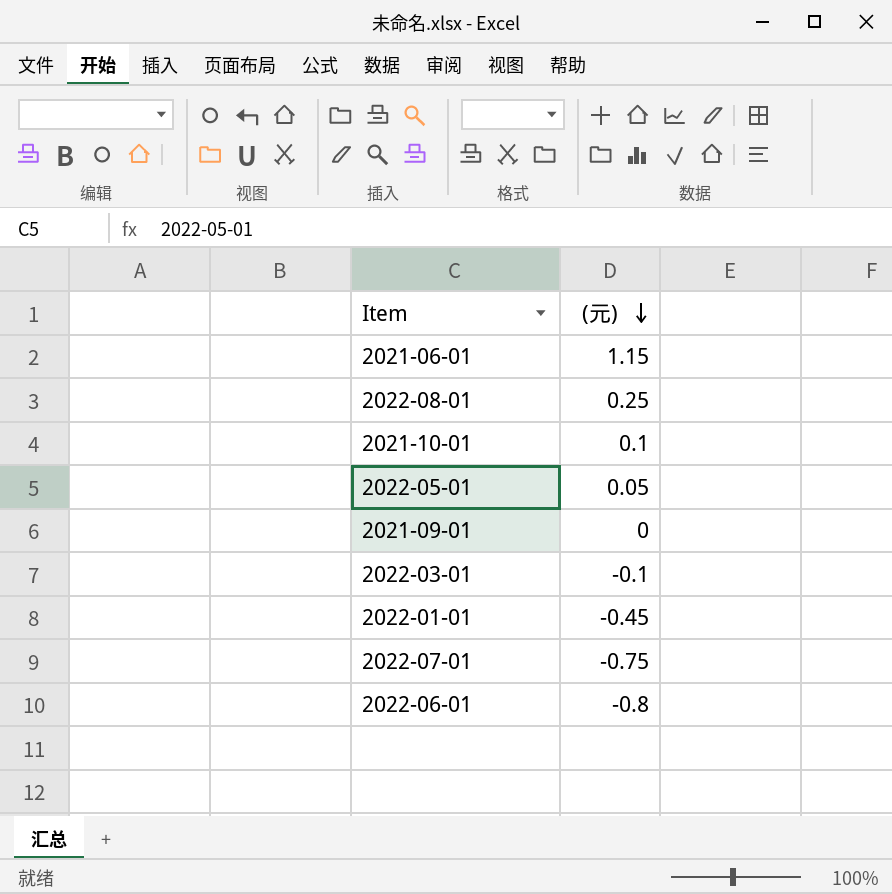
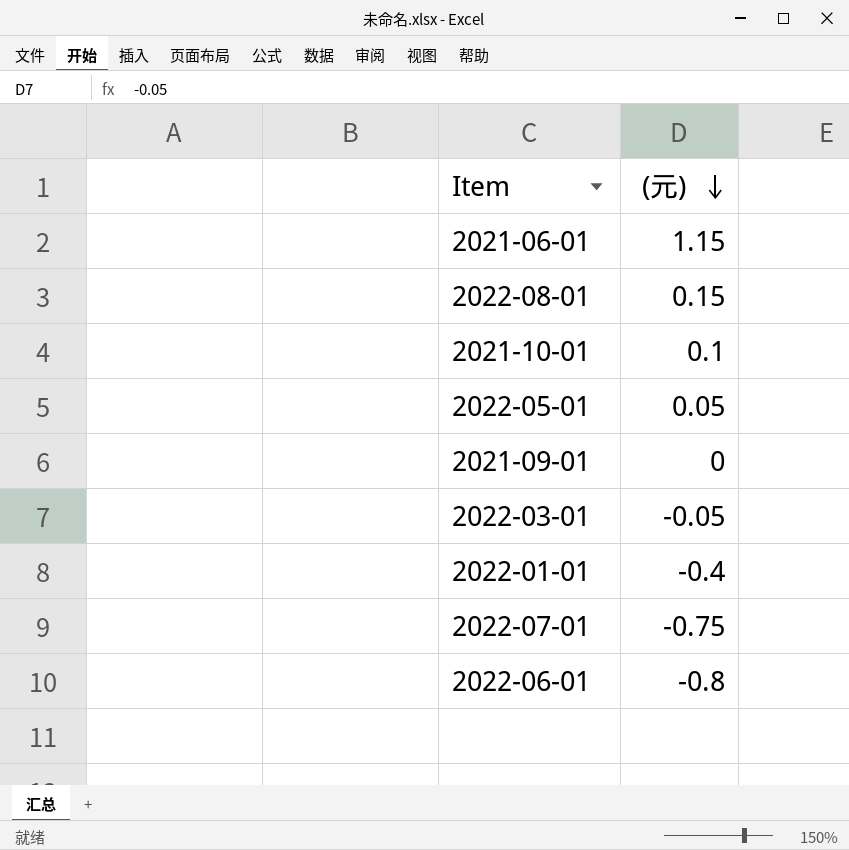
2022-08-01 | (元): 0.25 -> 0.15
2022-03-01 | (元): -0.1 -> -0.05
2022-01-01 | (元): -0.45 -> -0.4

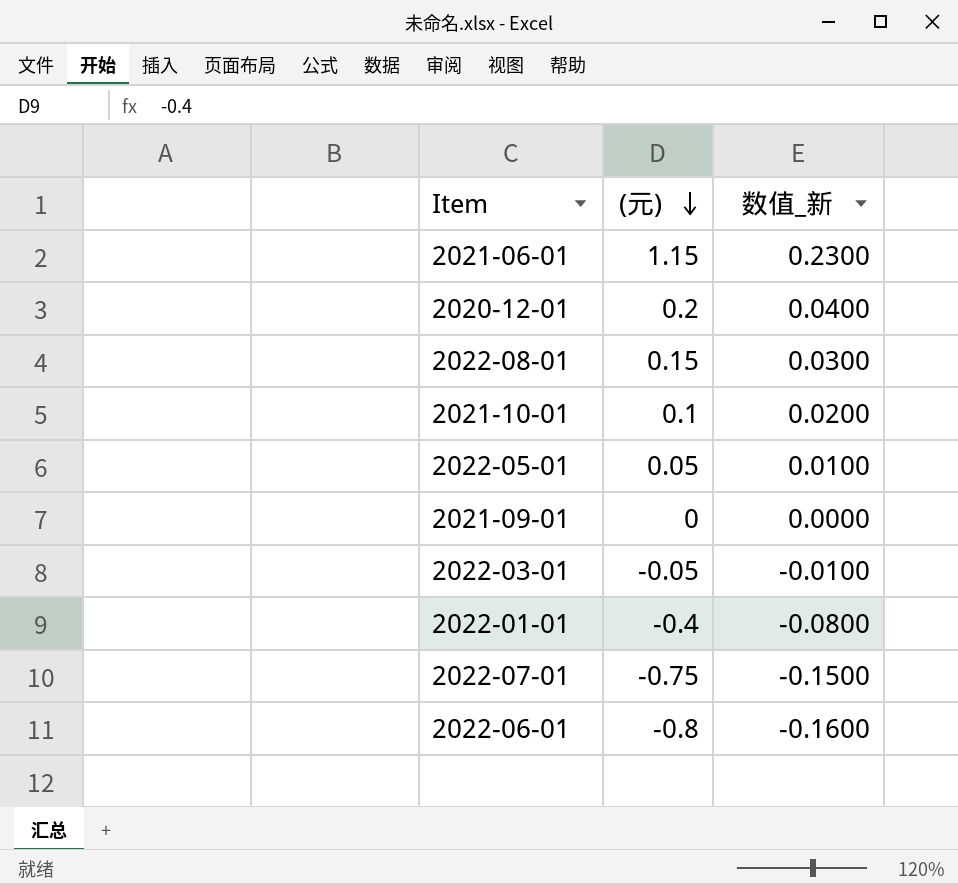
column 数值_新 | formula: none -> [(元)] * 0.2
row 2020-12-01: none -> 0.2 | 0.0400

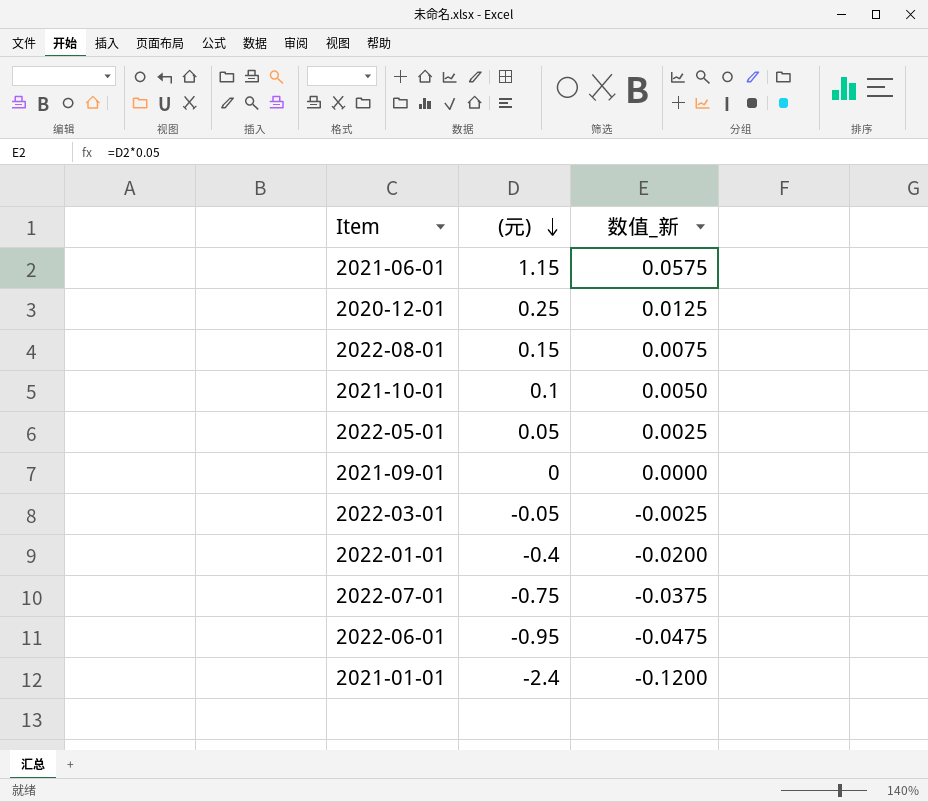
column 数值_新 | formula: [(元)] * 0.2 -> [(元)] * 0.05
2020-12-01 | (元): 0.2 -> 0.25
2022-06-01 | (元): -0.8 -> -0.95
row 2021-01-01: none -> -2.4 | -0.1200

